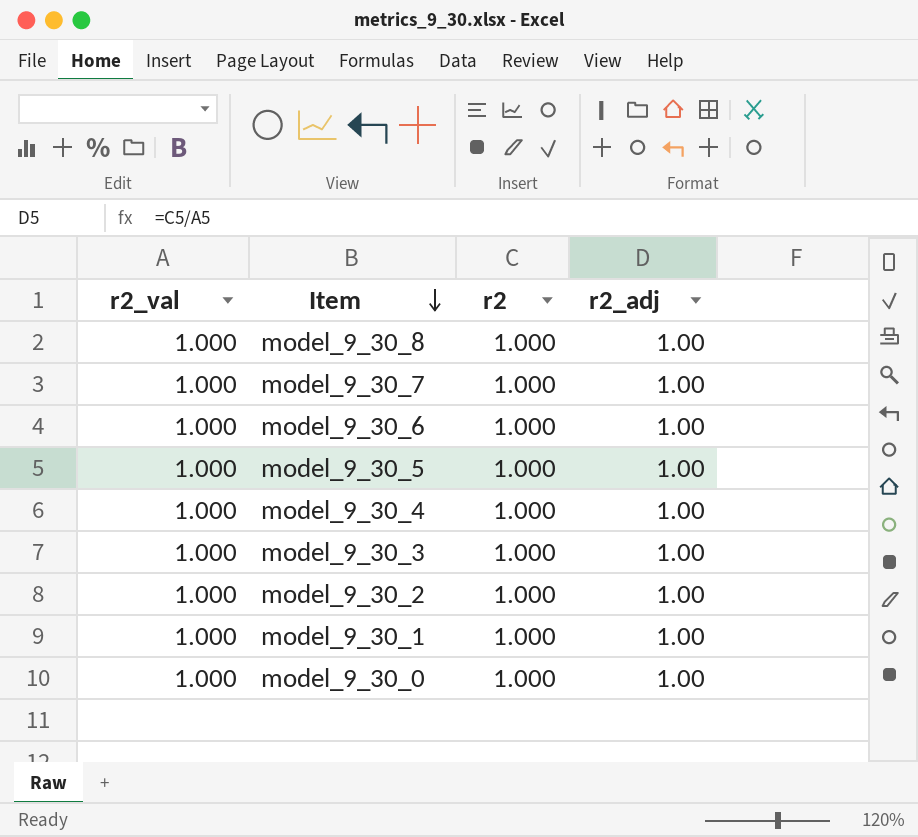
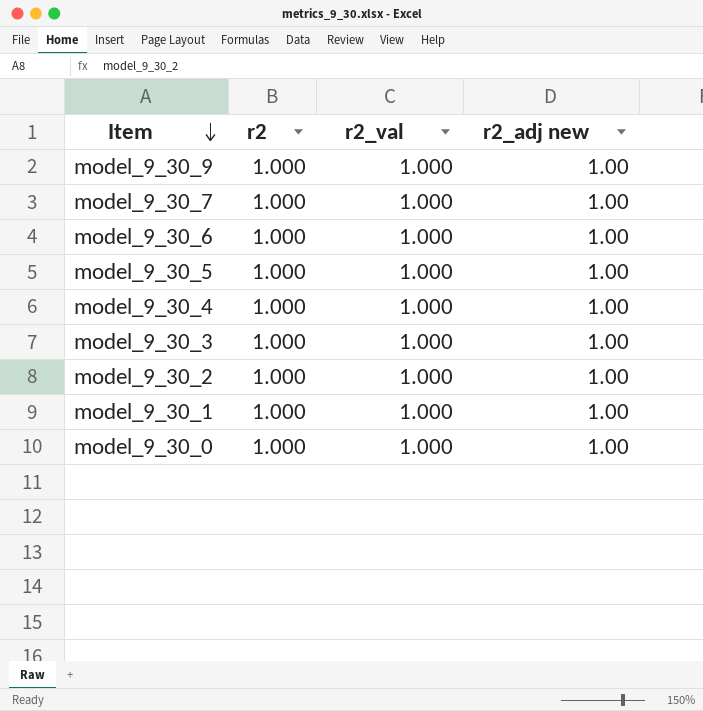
column r2_val | position: 1 -> 3
column name: r2_adj -> r2_adj new
row model_9_30_8: 1.000 | 1.000 | 1.00 -> none
row model_9_30_9: none -> 1.000 | 1.000 | 1.00

